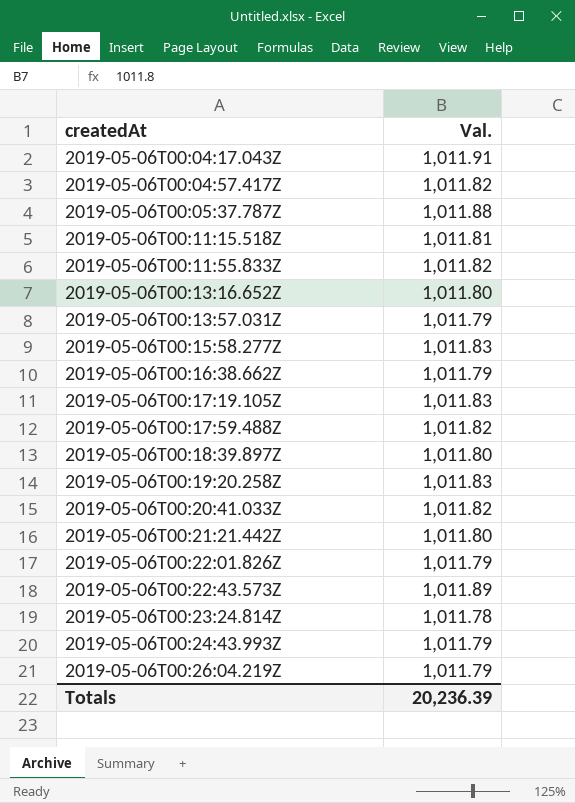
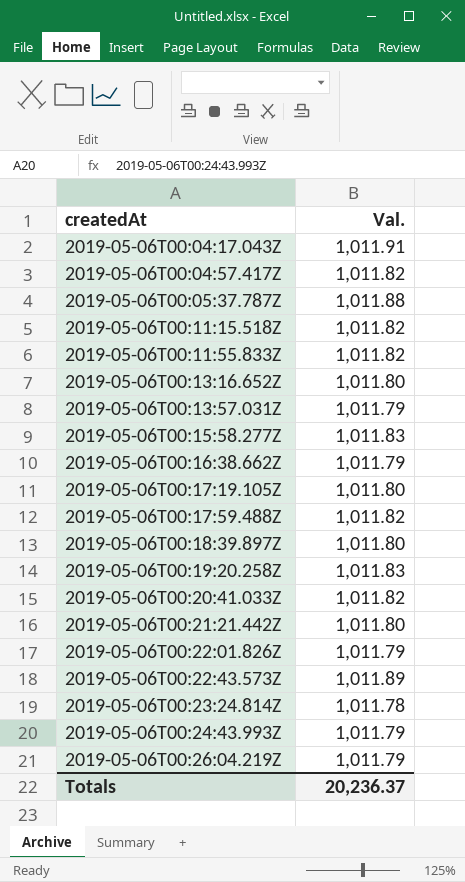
2019-05-06T00:11:15.518Z | Val.: 1,011.81 -> 1,011.82
2019-05-06T00:17:19.105Z | Val.: 1,011.83 -> 1,011.80
Totals | Val.: 20,236.39 -> 20,236.37

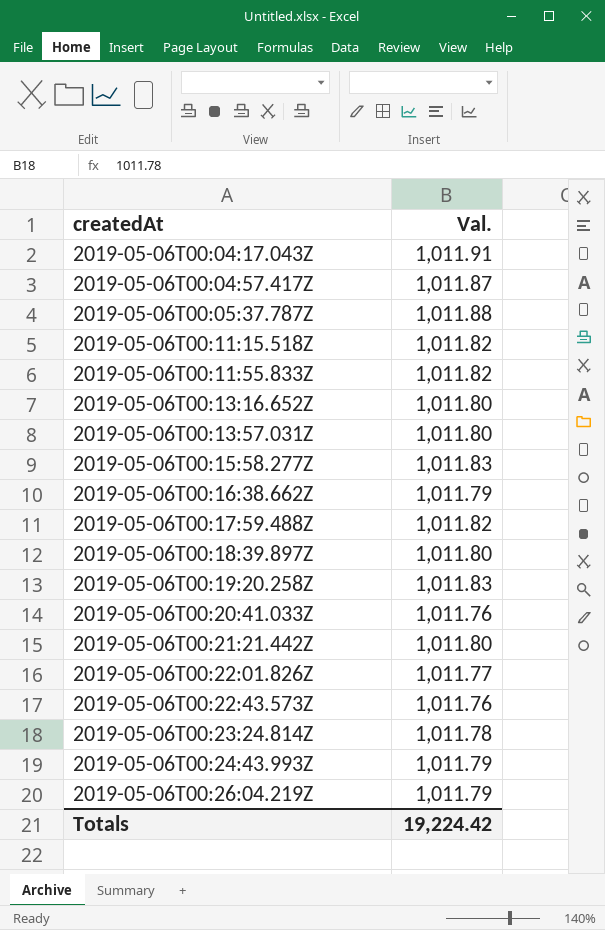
row 2019-05-06T00:17:19.105Z: 1,011.80 -> none
2019-05-06T00:04:57.417Z | Val.: 1,011.82 -> 1,011.87
2019-05-06T00:13:57.031Z | Val.: 1,011.79 -> 1,011.80
2019-05-06T00:20:41.033Z | Val.: 1,011.82 -> 1,011.76
2019-05-06T00:22:01.826Z | Val.: 1,011.79 -> 1,011.77
2019-05-06T00:22:43.573Z | Val.: 1,011.89 -> 1,011.76
Totals | Val.: 20,236.37 -> 19,224.42

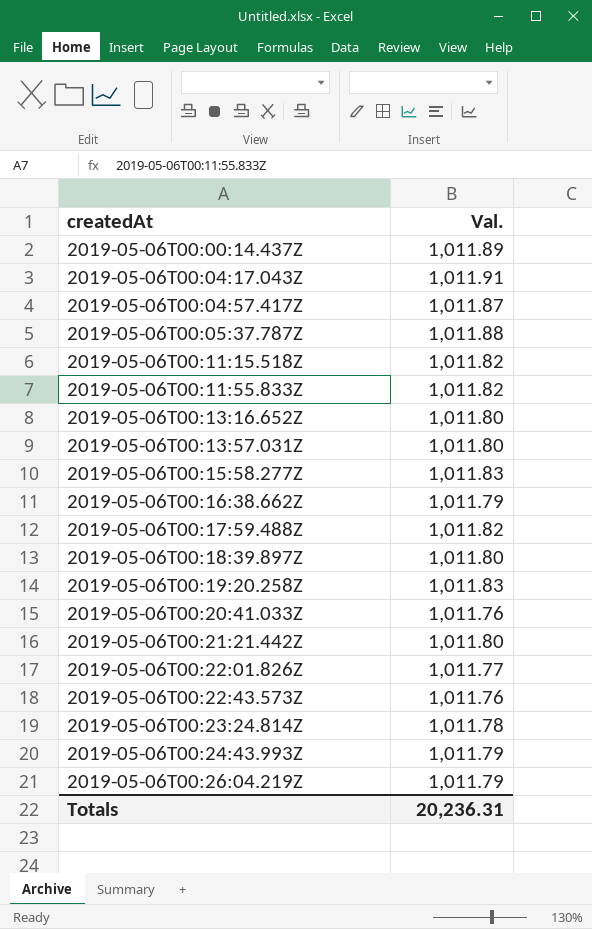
row 2019-05-06T00:00:14.437Z: none -> 1,011.89
Totals | Val.: 19,224.42 -> 20,236.31

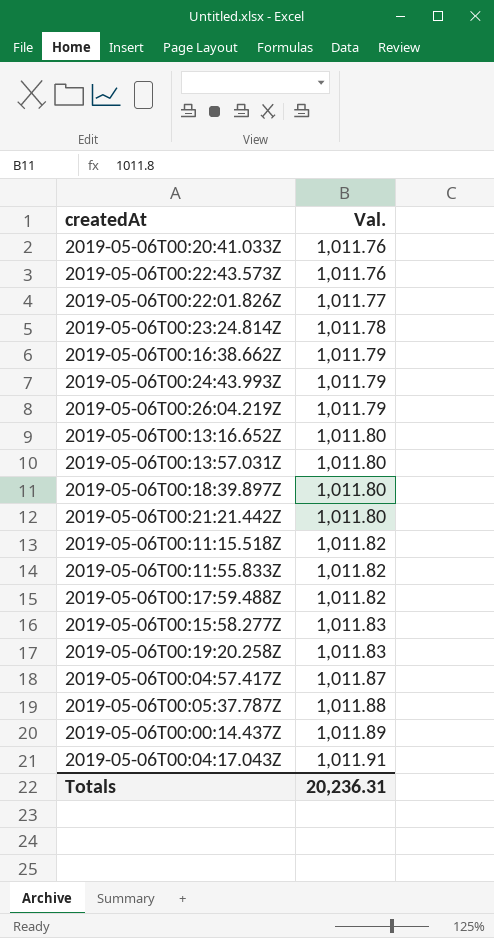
row order: createdAt ascending -> Val. ascending

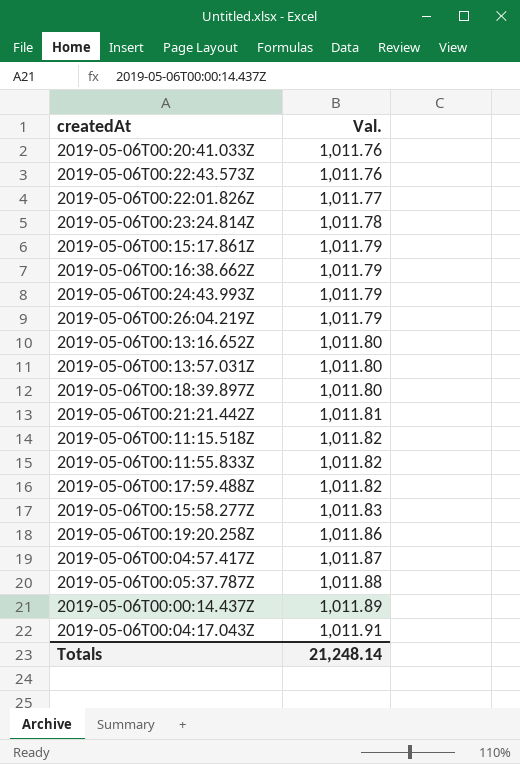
row 2019-05-06T00:15:17.861Z: none -> 1,011.79
2019-05-06T00:21:21.442Z | Val.: 1,011.80 -> 1,011.81
2019-05-06T00:19:20.258Z | Val.: 1,011.83 -> 1,011.86
Totals | Val.: 20,236.31 -> 21,248.14

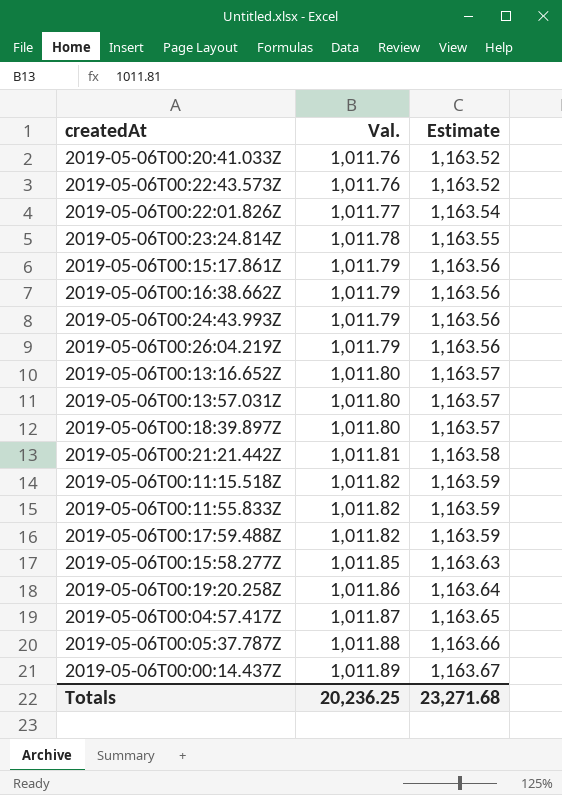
column Estimate | formula: none -> [Val.] * 1.15
row 2019-05-06T00:04:17.043Z: 1,011.91 -> none
2019-05-06T00:15:58.277Z | Val.: 1,011.83 -> 1,011.85
Totals | Val.: 21,248.14 -> 20,236.25

